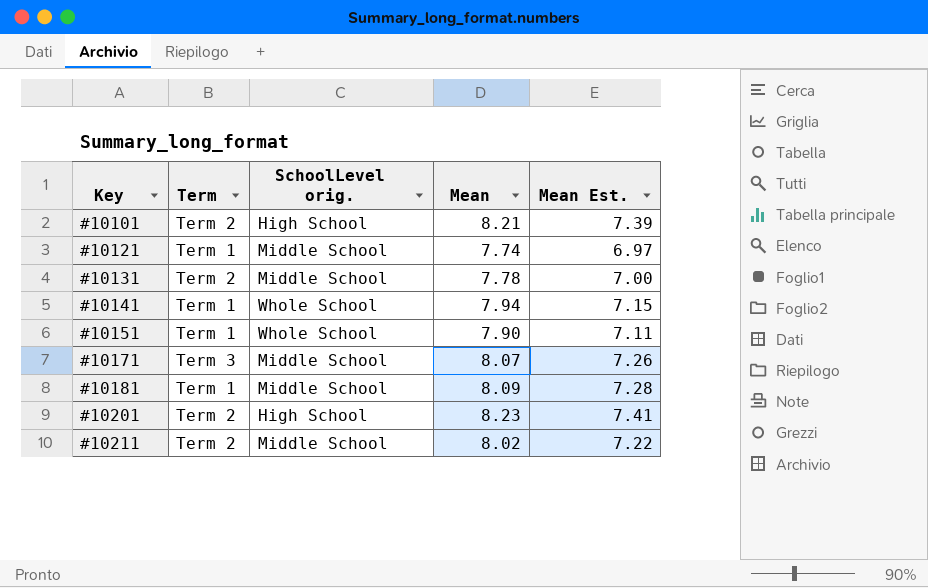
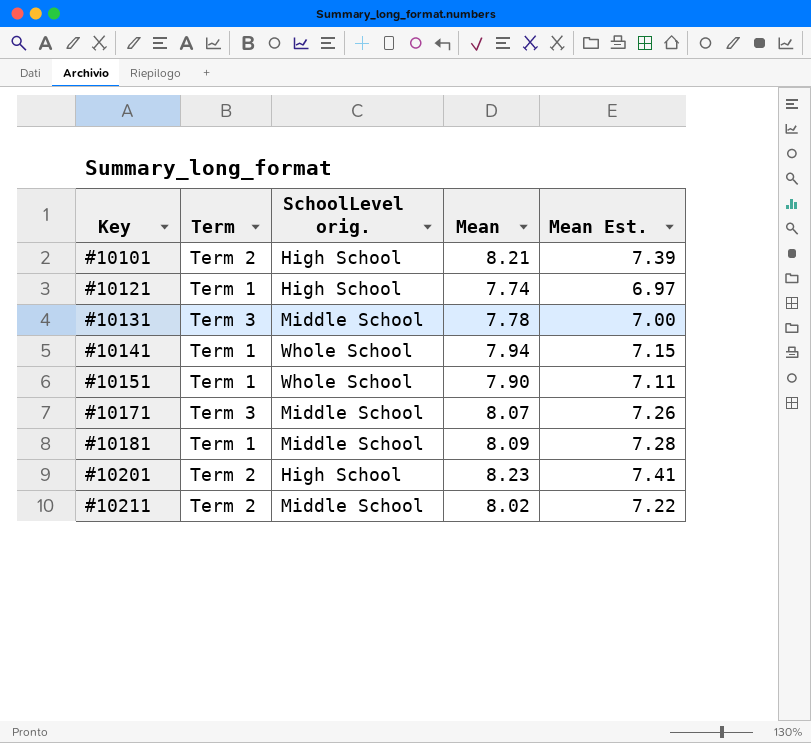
#10121 | SchoolLevel orig.: Middle School -> High School
#10131 | Term: Term 2 -> Term 3

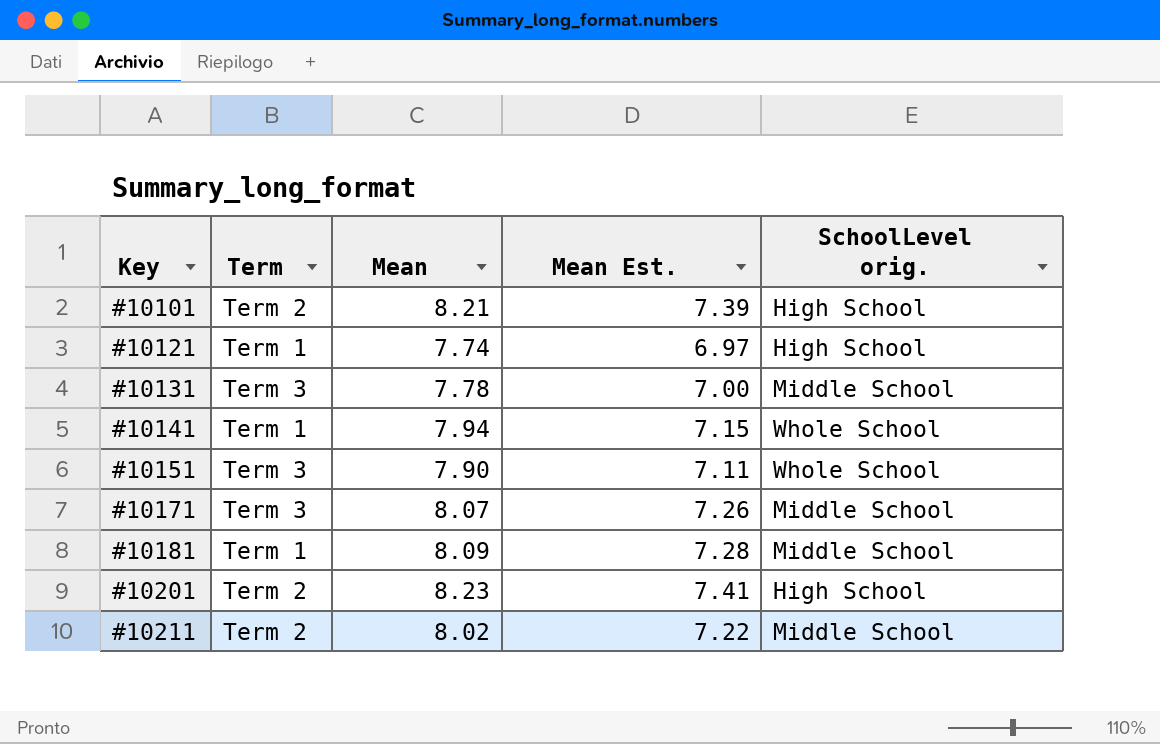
column SchoolLevel orig. | position: 3 -> 5
#10151 | Term: Term 1 -> Term 3

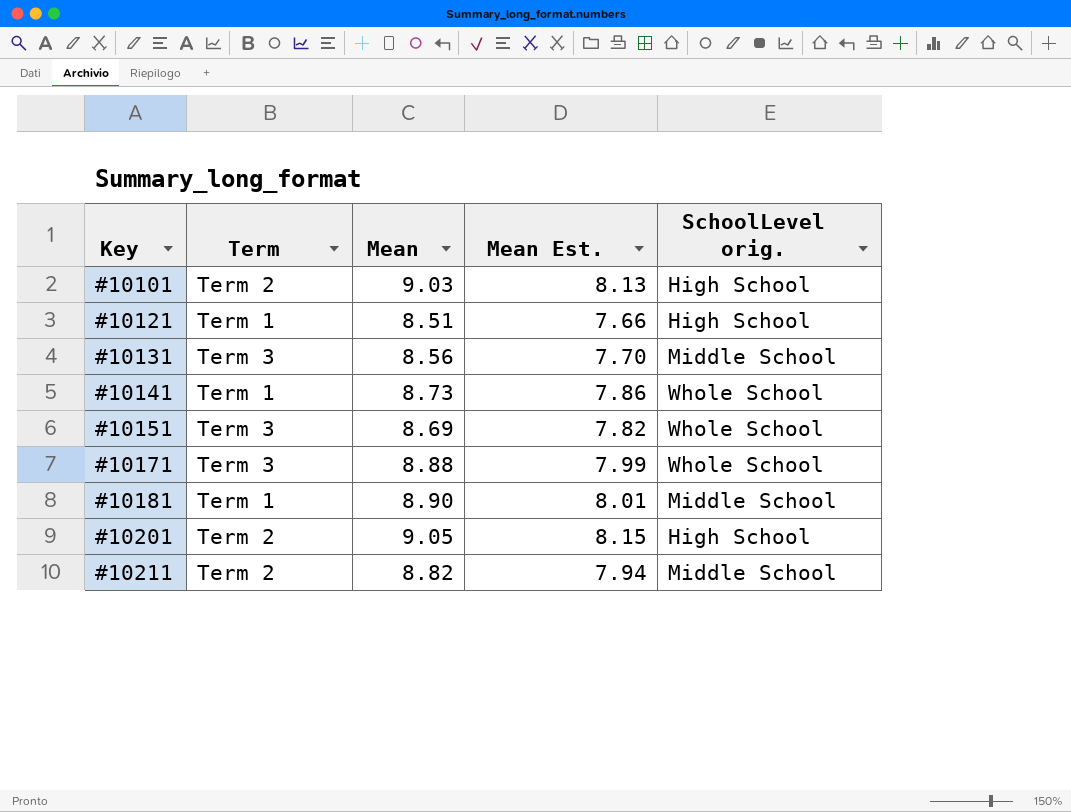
#10101 | Mean: 8.21 -> 9.03
#10101 | Mean Est.: 7.39 -> 8.13
#10121 | Mean: 7.74 -> 8.51
#10121 | Mean Est.: 6.97 -> 7.66
#10131 | Mean: 7.78 -> 8.56
#10131 | Mean Est.: 7.00 -> 7.70
#10141 | Mean: 7.94 -> 8.73
#10141 | Mean Est.: 7.15 -> 7.86
#10151 | Mean: 7.90 -> 8.69
#10151 | Mean Est.: 7.11 -> 7.82
#10171 | Mean: 8.07 -> 8.88
#10171 | Mean Est.: 7.26 -> 7.99
#10171 | SchoolLevel orig.: Middle School -> Whole School
#10181 | Mean: 8.09 -> 8.90
#10181 | Mean Est.: 7.28 -> 8.01
#10201 | Mean: 8.23 -> 9.05
#10201 | Mean Est.: 7.41 -> 8.15
#10211 | Mean: 8.02 -> 8.82
#10211 | Mean Est.: 7.22 -> 7.94

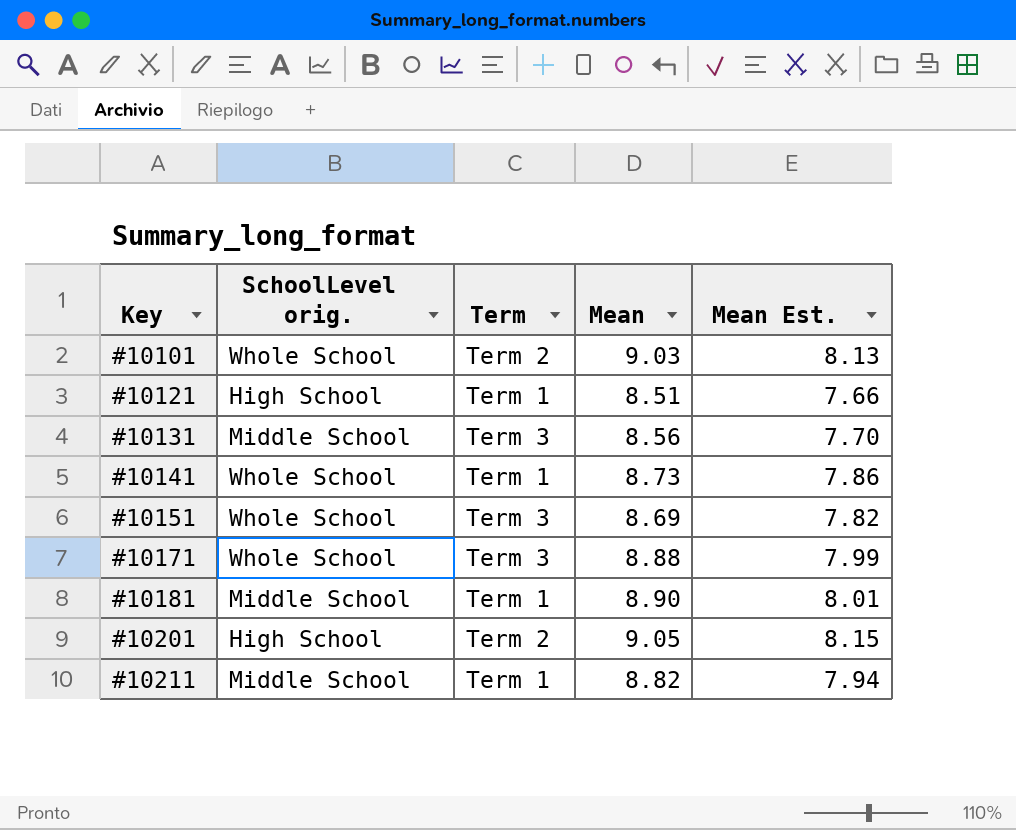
column SchoolLevel orig. | position: 5 -> 2
#10101 | SchoolLevel orig.: High School -> Whole School
#10211 | Term: Term 2 -> Term 1

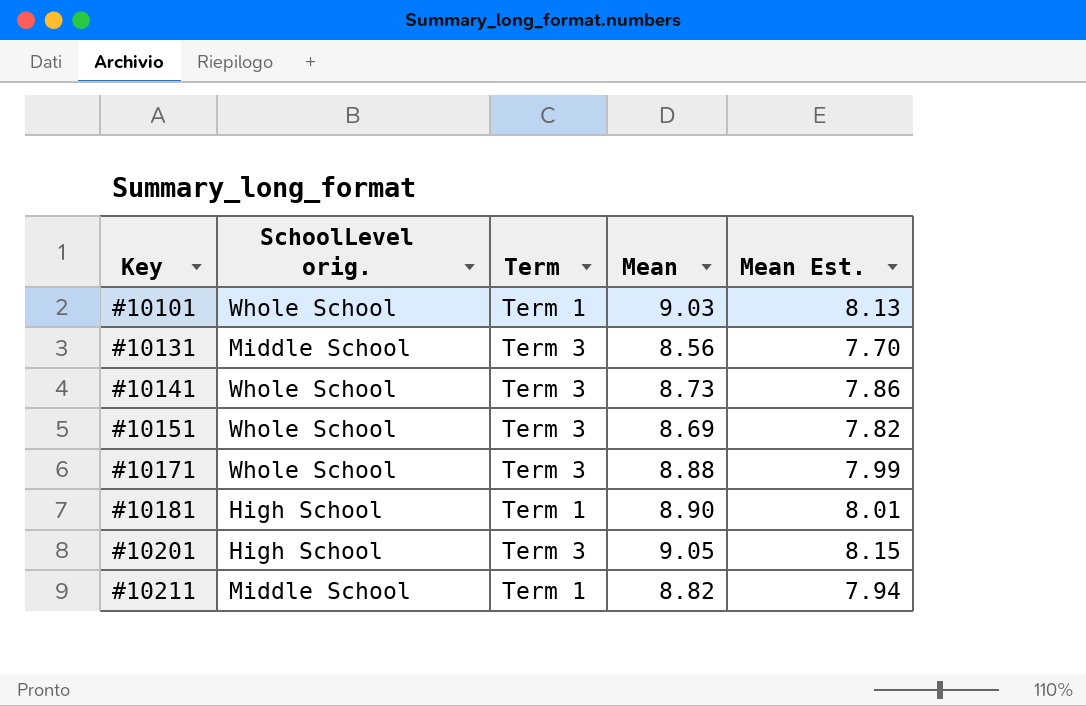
row #10121: High School | Term 1 | 8.51 | 7.66 -> none
#10101 | Term: Term 2 -> Term 1
#10141 | Term: Term 1 -> Term 3
#10181 | SchoolLevel orig.: Middle School -> High School
#10201 | Term: Term 2 -> Term 3

